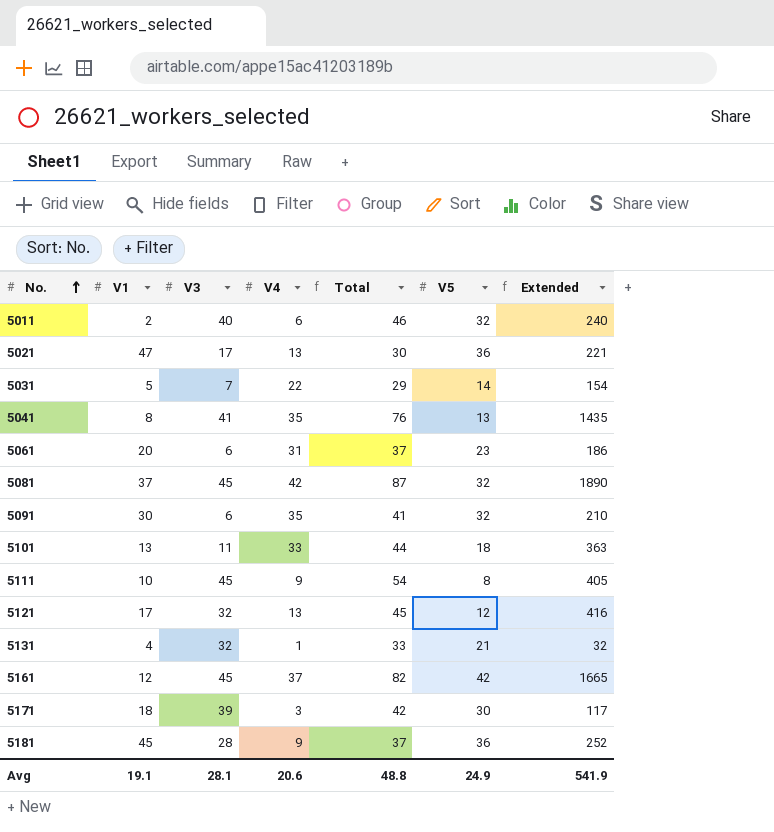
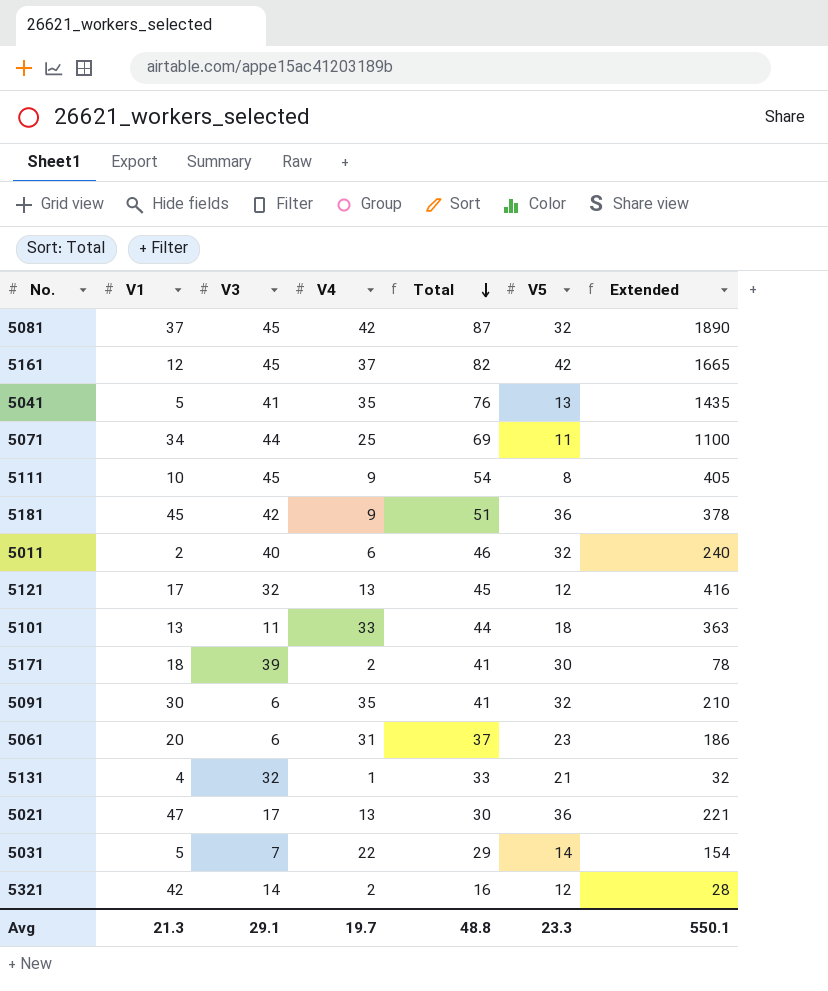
row order: No. ascending -> Total descending
5041 | V1: 8 -> 5
row 5071: none -> 34 | 44 | 25 | 69 | 11 | 1100
5181 | V3: 28 -> 42
5181 | Total: 37 -> 51
5181 | Extended: 252 -> 378
5171 | V4: 3 -> 2
5171 | Total: 42 -> 41
5171 | Extended: 117 -> 78
row 5321: none -> 42 | 14 | 2 | 16 | 12 | 28
Avg | V1: 19.1 -> 21.3
Avg | V3: 28.1 -> 29.1
Avg | V4: 20.6 -> 19.7
Avg | V5: 24.9 -> 23.3
Avg | Extended: 541.9 -> 550.1

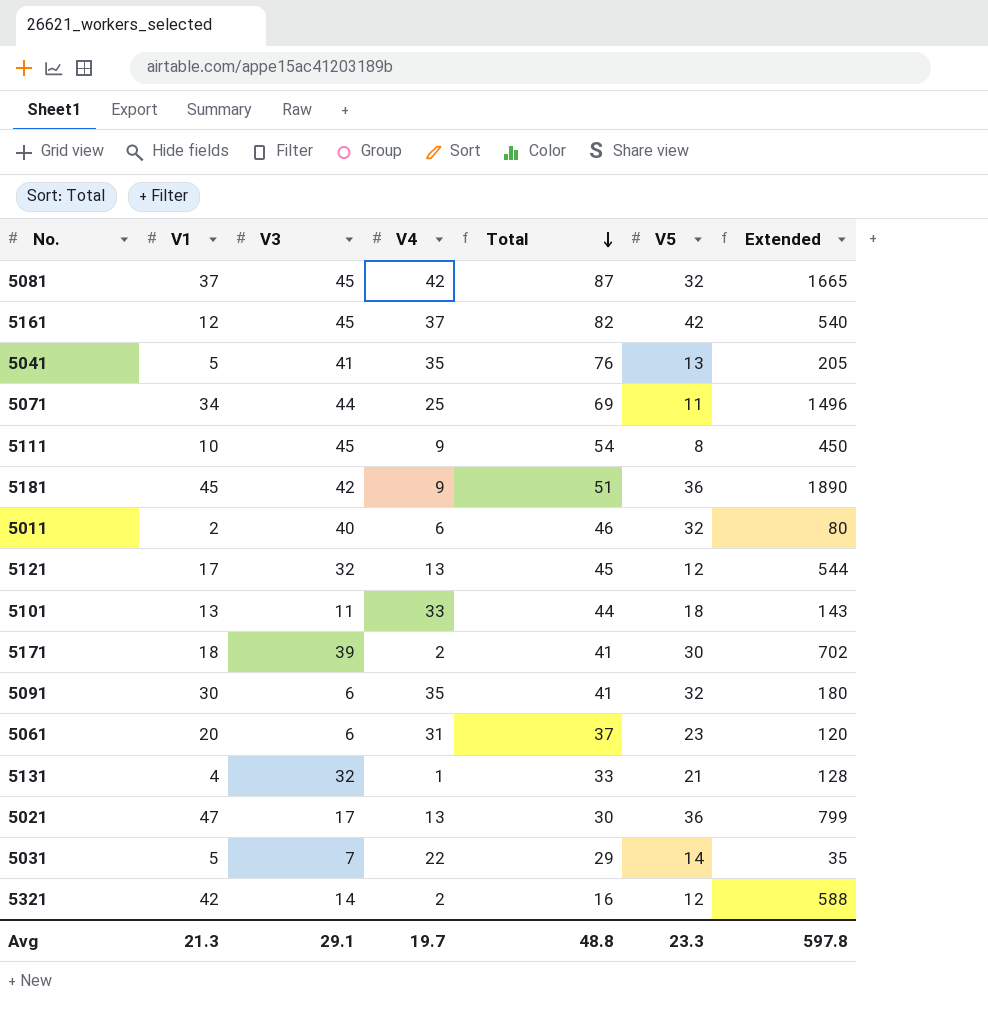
column Extended | formula: [V3] * [V4] -> [V1] * [V3]
Avg | Extended: 550.1 -> 597.8

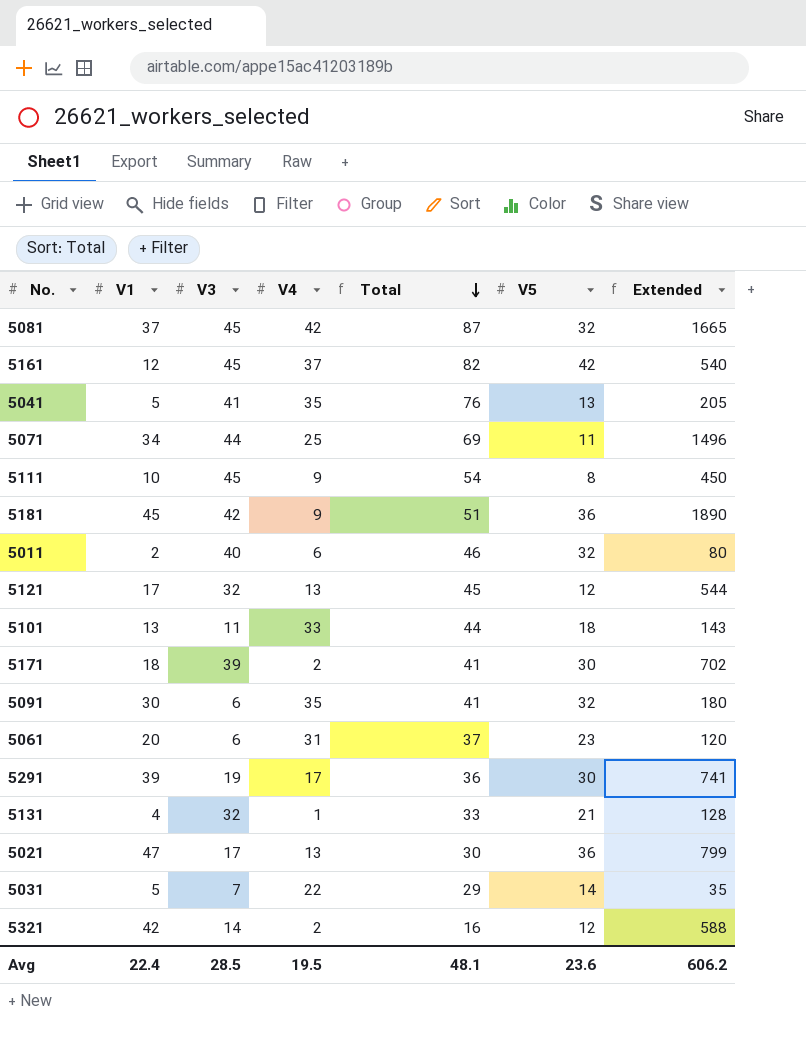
row 5291: none -> 39 | 19 | 17 | 36 | 30 | 741
Avg | V1: 21.3 -> 22.4
Avg | V3: 29.1 -> 28.5
Avg | V4: 19.7 -> 19.5
Avg | Total: 48.8 -> 48.1
Avg | V5: 23.3 -> 23.6
Avg | Extended: 597.8 -> 606.2

